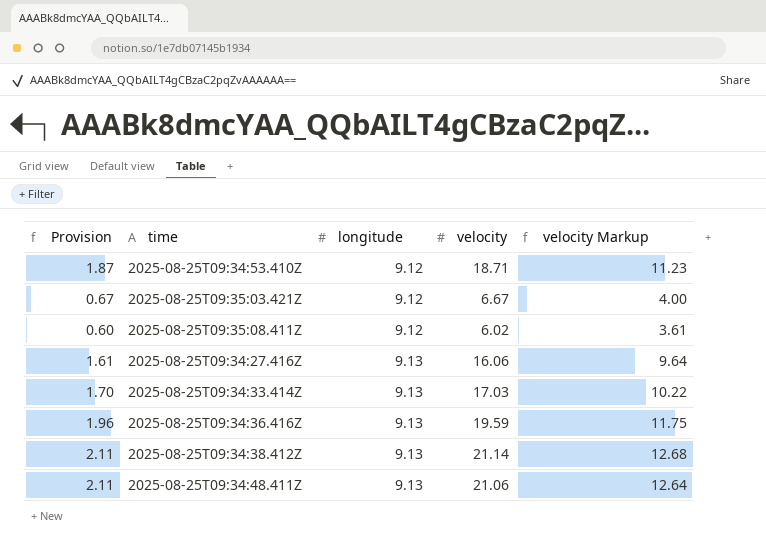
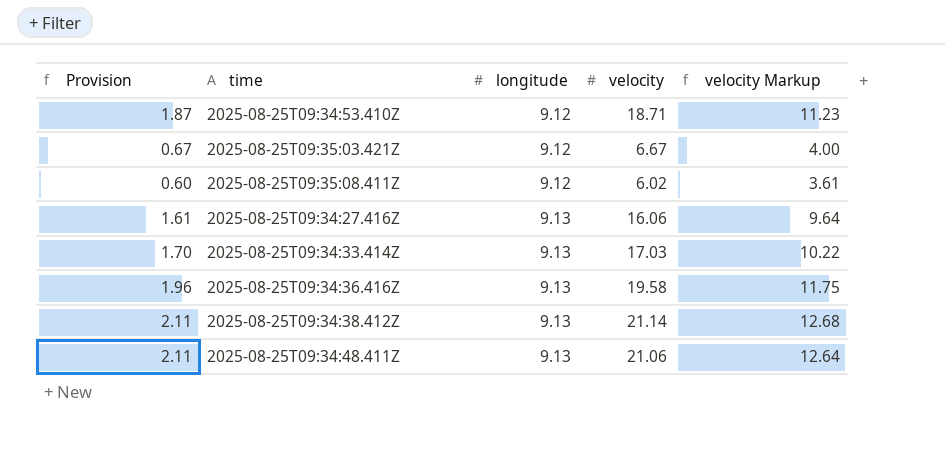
2025-08-25T09:34:36.416Z | velocity: 19.59 -> 19.58

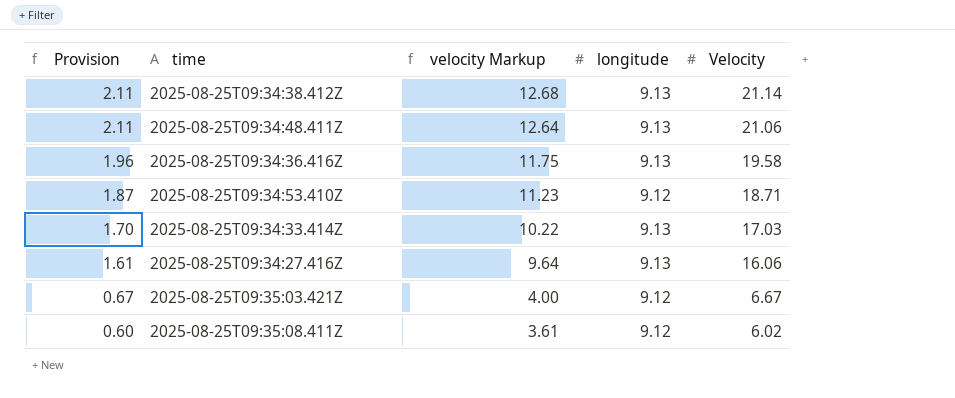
row order: longitude ascending -> Provision descending
column velocity Markup | position: 5 -> 3
column name: velocity -> Velocity

